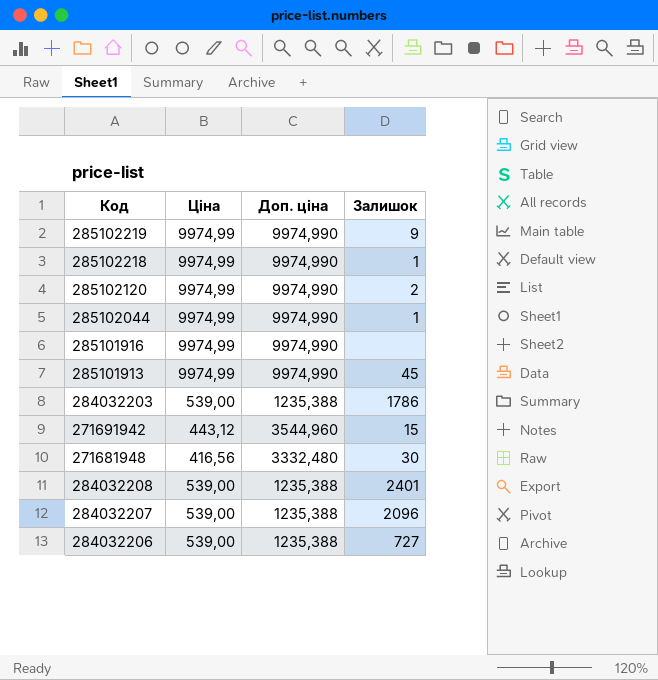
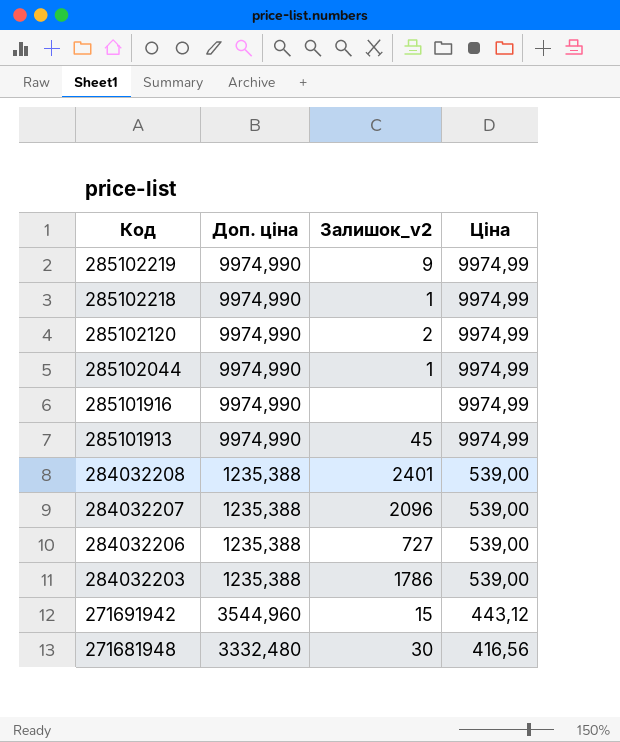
row order: none -> Код descending
column name: Залишок -> Залишок_v2
column Ціна | position: 2 -> 4

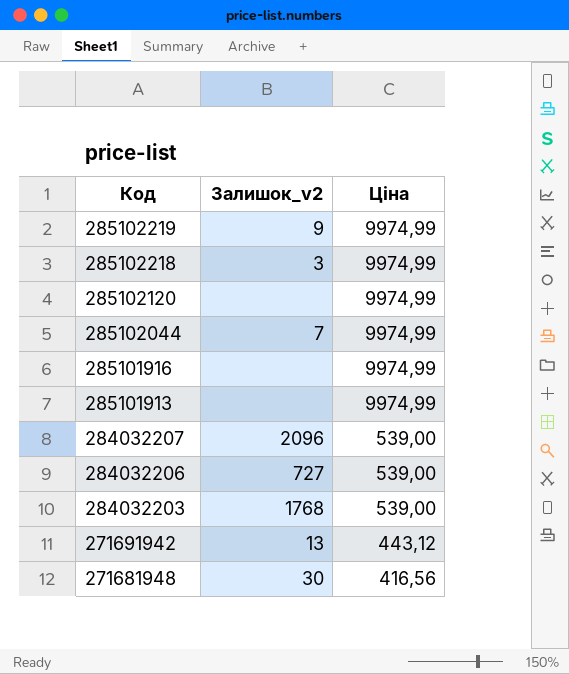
column Доп. ціна | position: 2 -> none
row 284032208: 1235,388 | 2401 | 539,00 -> none
285102218 | Залишок_v2: 1 -> 3
285102120 | Залишок_v2: 2 -> none
285102044 | Залишок_v2: 1 -> 7
285101913 | Залишок_v2: 45 -> none
284032203 | Залишок_v2: 1786 -> 1768
271691942 | Залишок_v2: 15 -> 13

